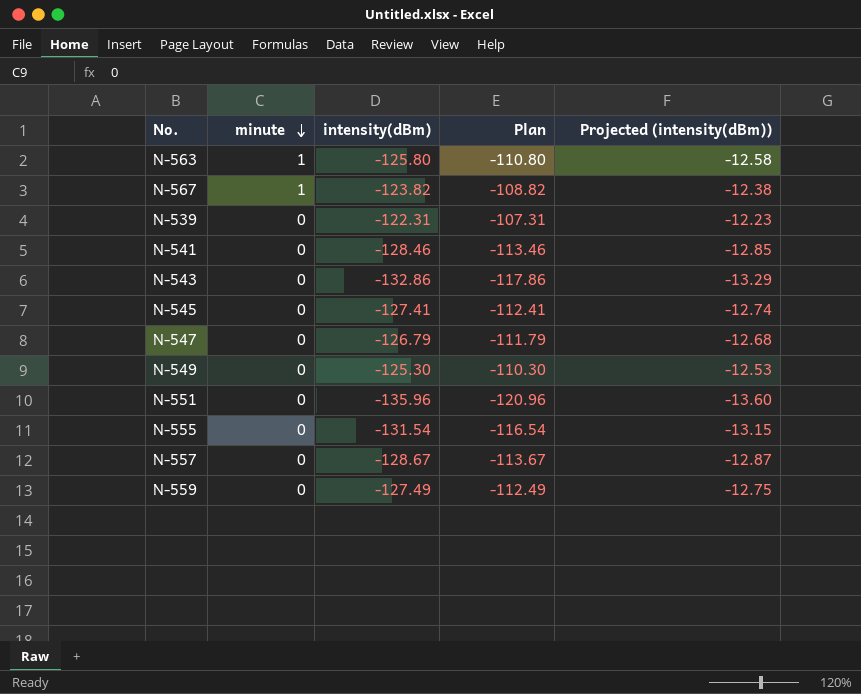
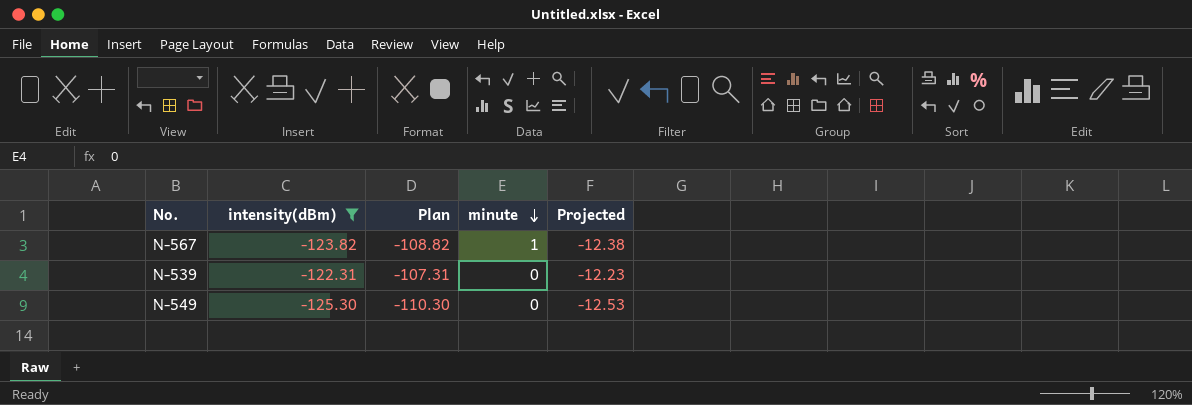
filter: none -> intensity(dBm) >= -125.30
column minute | position: 2 -> 4
column name: Projected (intensity(dBm)) -> Projected

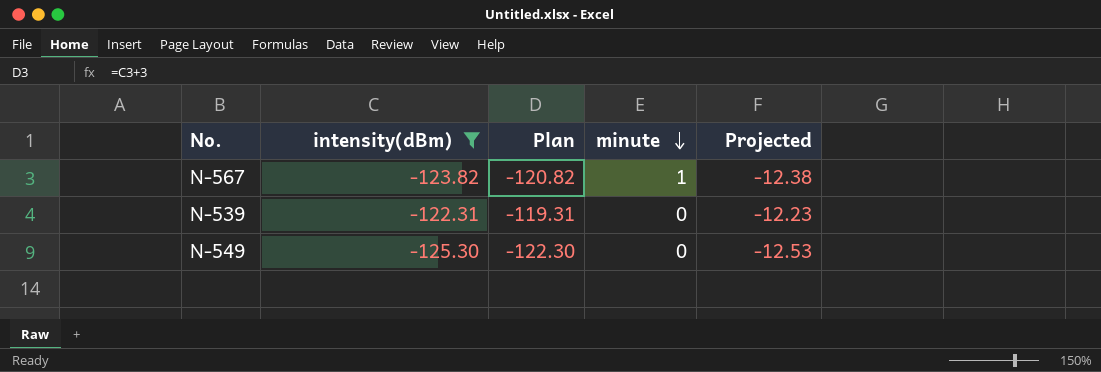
column Plan | formula: [intensity(dBm)] + 15 -> [intensity(dBm)] + 3

